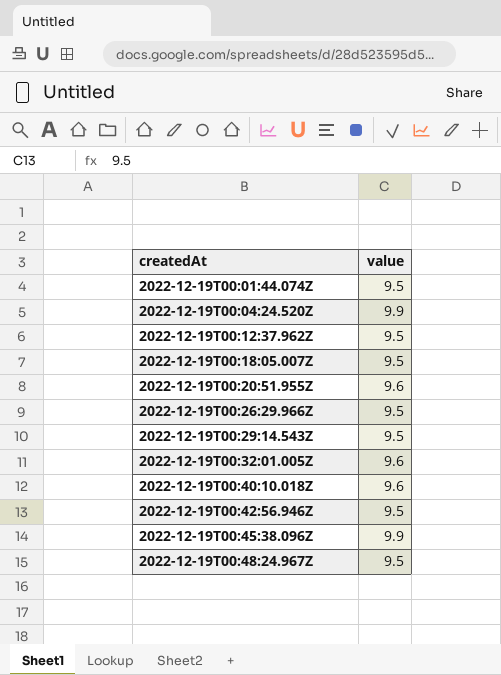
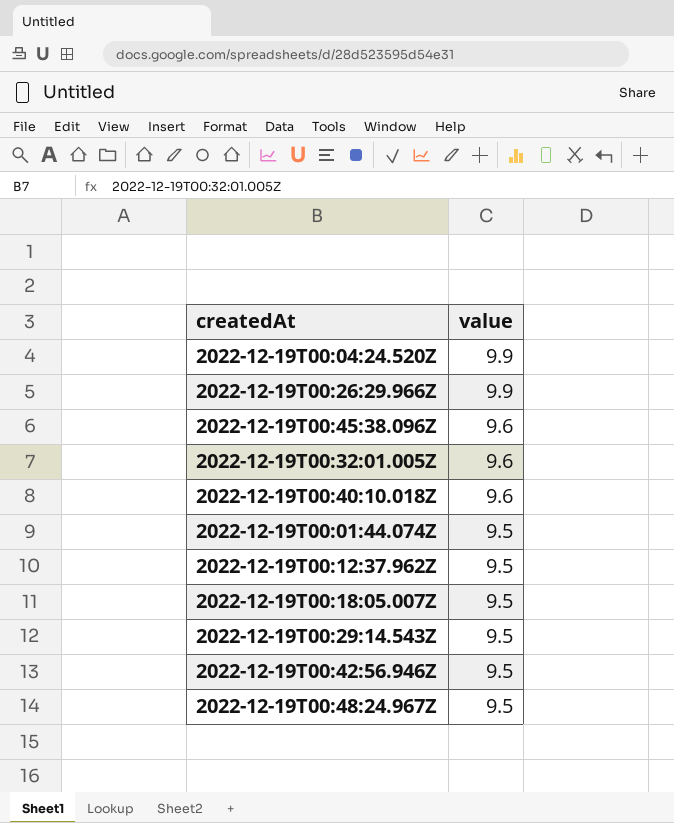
row order: createdAt ascending -> value descending
row 2022-12-19T00:20:51.955Z: 9.6 -> none
2022-12-19T00:26:29.966Z | value: 9.5 -> 9.9
2022-12-19T00:45:38.096Z | value: 9.9 -> 9.6

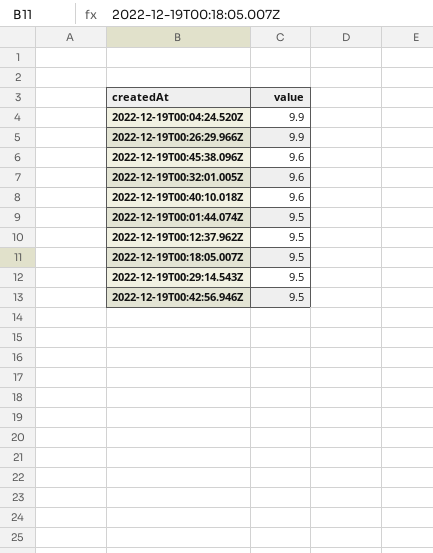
row 2022-12-19T00:48:24.967Z: 9.5 -> none

